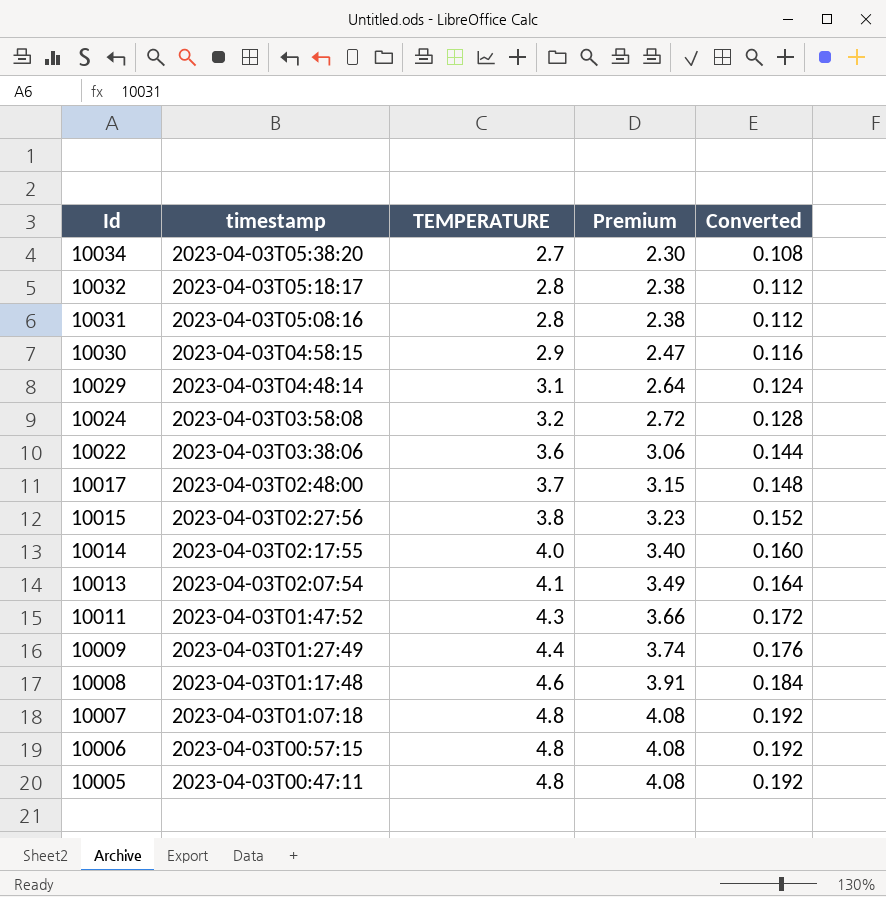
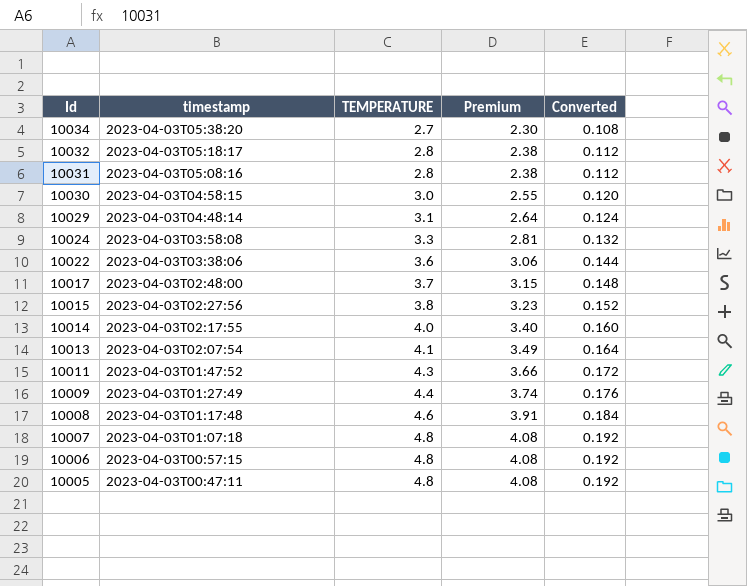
10030 | TEMPERATURE: 2.9 -> 3.0
10030 | Premium: 2.47 -> 2.55
10030 | Converted: 0.116 -> 0.120
10024 | TEMPERATURE: 3.2 -> 3.3
10024 | Premium: 2.72 -> 2.81
10024 | Converted: 0.128 -> 0.132

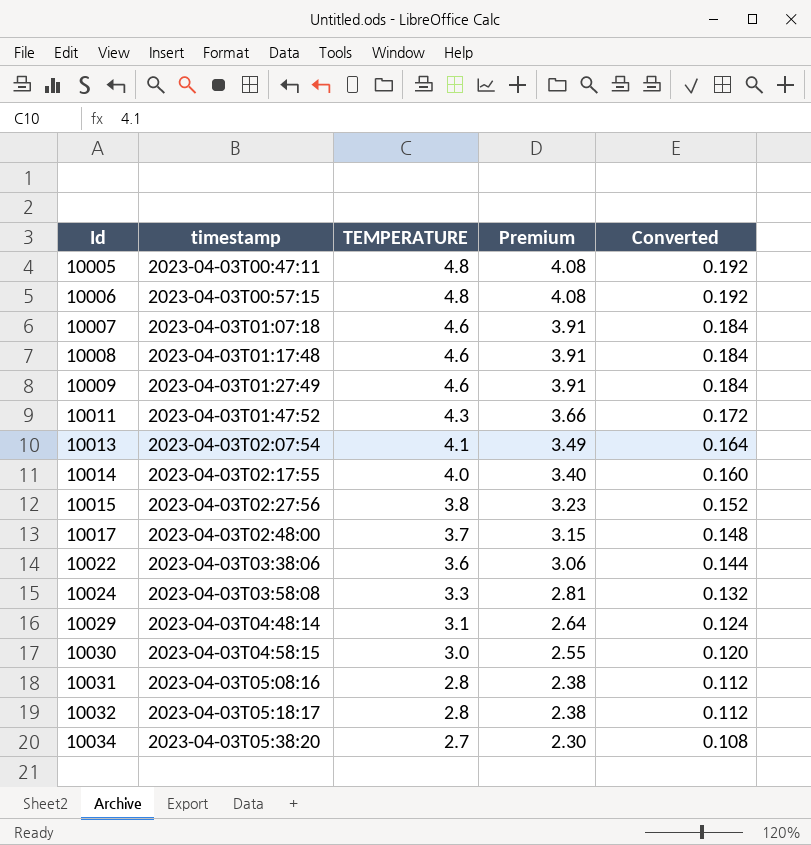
row order: Id descending -> Id ascending
10007 | TEMPERATURE: 4.8 -> 4.6
10007 | Premium: 4.08 -> 3.91
10007 | Converted: 0.192 -> 0.184
10009 | TEMPERATURE: 4.4 -> 4.6
10009 | Premium: 3.74 -> 3.91
10009 | Converted: 0.176 -> 0.184

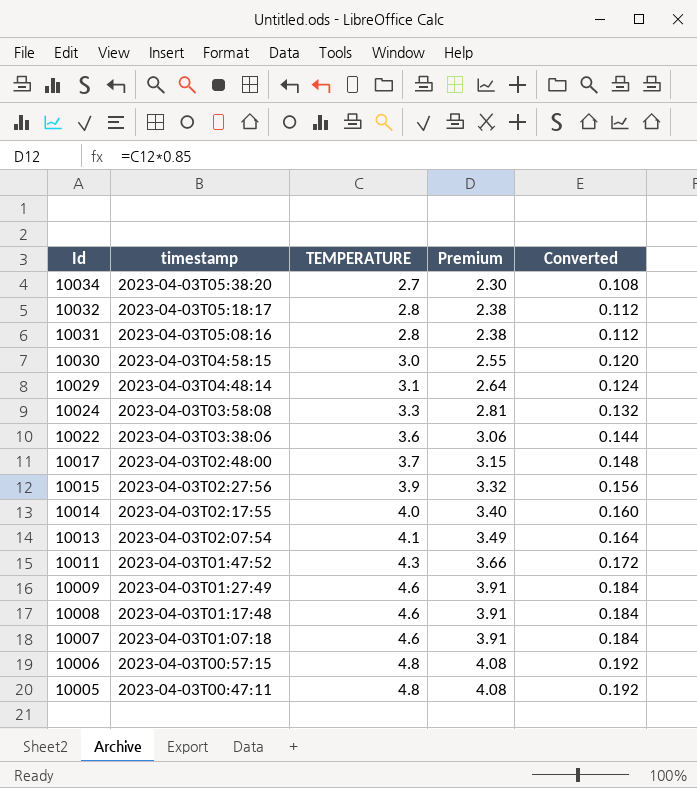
row order: Id ascending -> Id descending
10015 | TEMPERATURE: 3.8 -> 3.9
10015 | Premium: 3.23 -> 3.32
10015 | Converted: 0.152 -> 0.156

